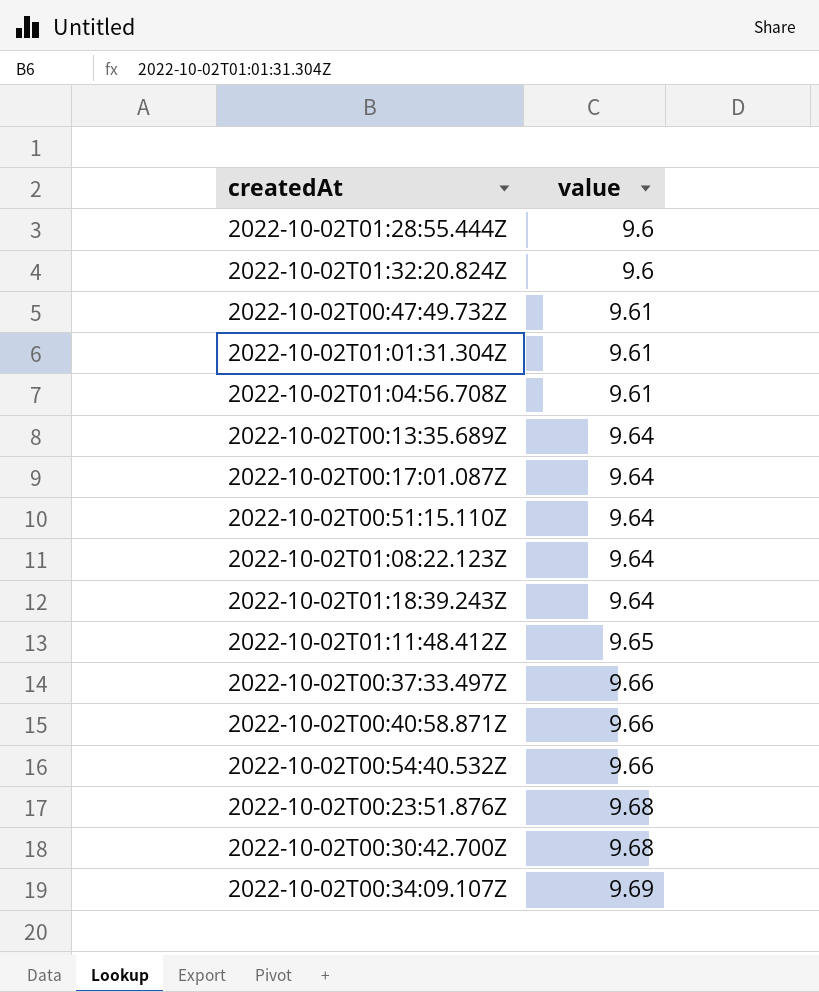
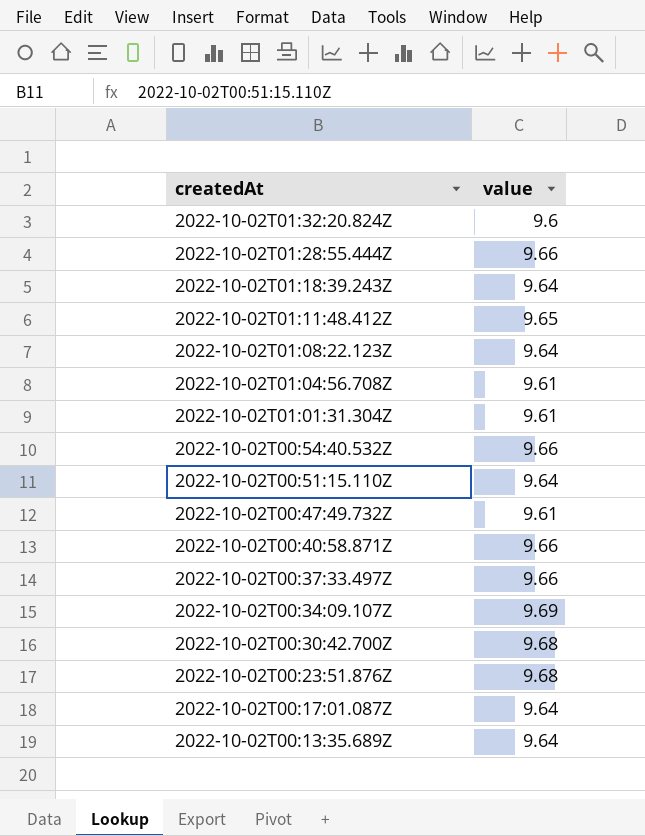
row order: value ascending -> createdAt descending
2022-10-02T01:28:55.444Z | value: 9.6 -> 9.66

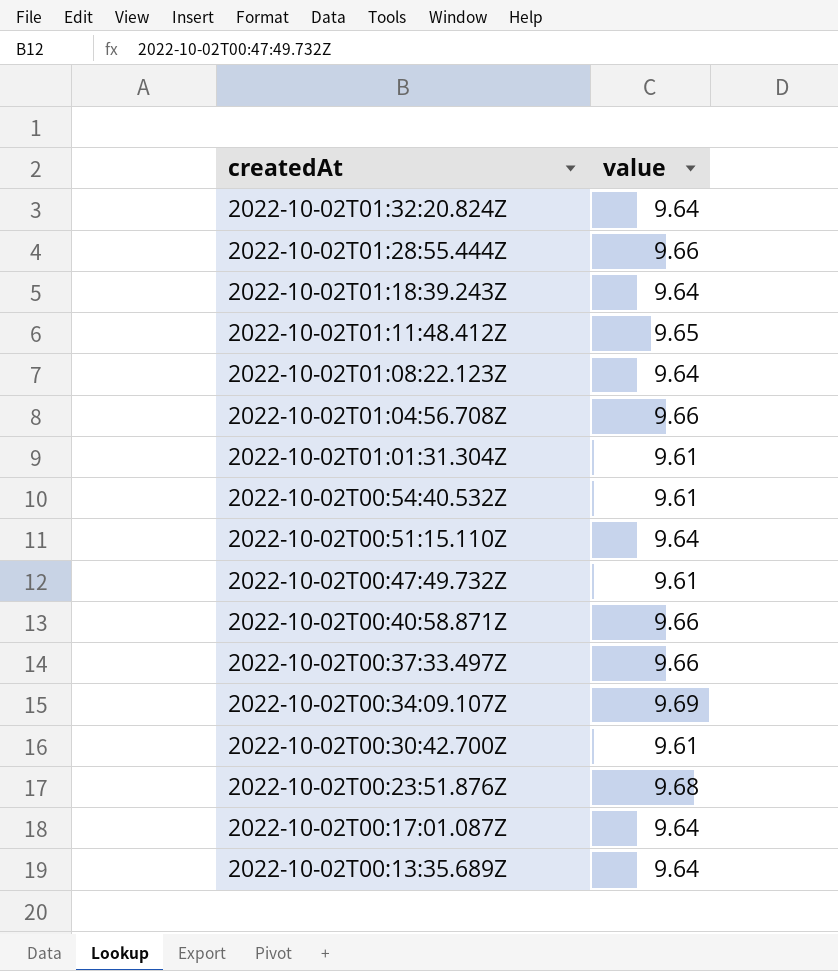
2022-10-02T01:32:20.824Z | value: 9.6 -> 9.64
2022-10-02T01:04:56.708Z | value: 9.61 -> 9.66
2022-10-02T00:54:40.532Z | value: 9.66 -> 9.61
2022-10-02T00:30:42.700Z | value: 9.68 -> 9.61

